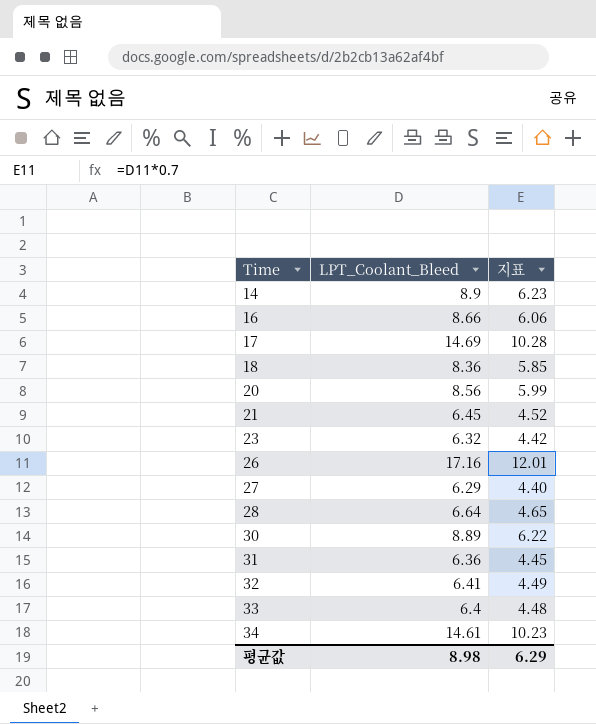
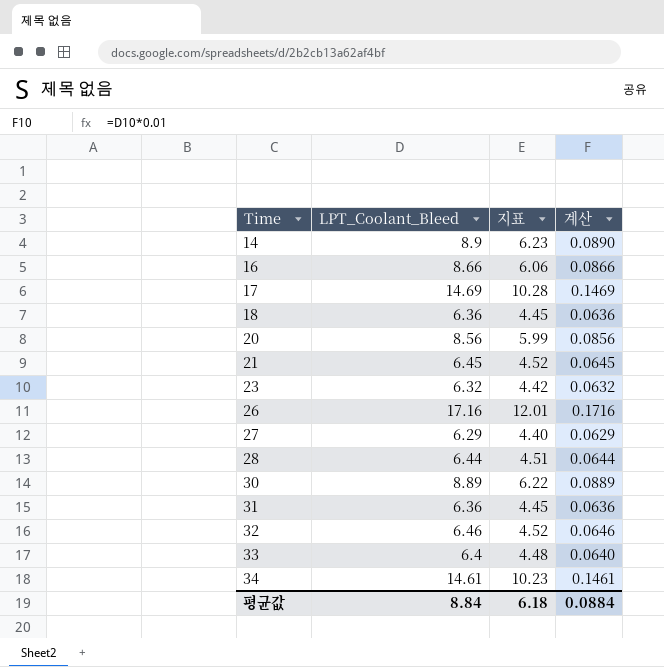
column 계산 | formula: none -> [LPT_Coolant_Bleed] * 0.01
18 | LPT_Coolant_Bleed: 8.36 -> 6.36
18 | 지표: 5.85 -> 4.45
28 | LPT_Coolant_Bleed: 6.64 -> 6.44
28 | 지표: 4.65 -> 4.51
32 | LPT_Coolant_Bleed: 6.41 -> 6.46
32 | 지표: 4.49 -> 4.52
평균값 | LPT_Coolant_Bleed: 8.98 -> 8.84
평균값 | 지표: 6.29 -> 6.18

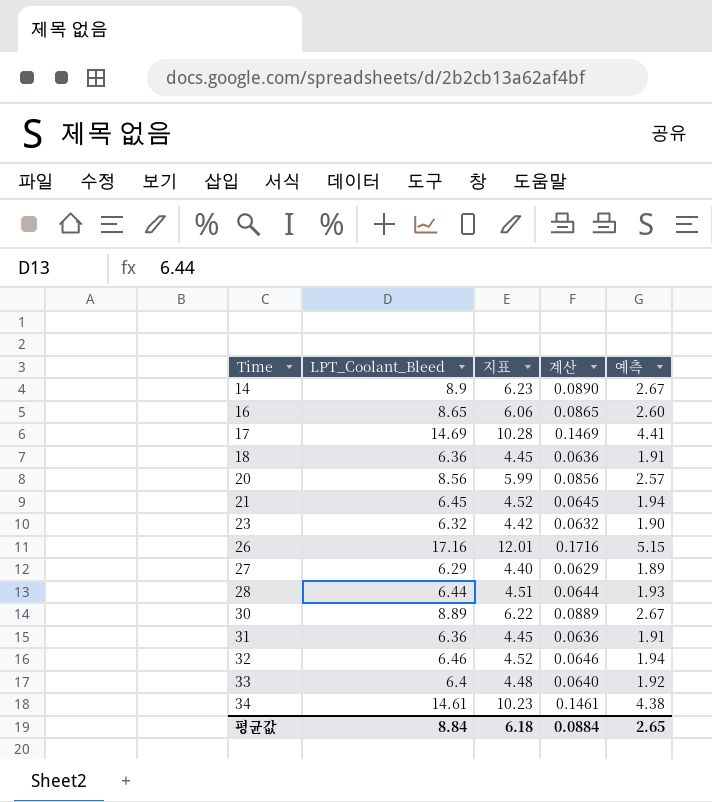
column 예측 | formula: none -> [LPT_Coolant_Bleed] * 0.3
16 | LPT_Coolant_Bleed: 8.66 -> 8.65
16 | 계산: 0.0866 -> 0.0865

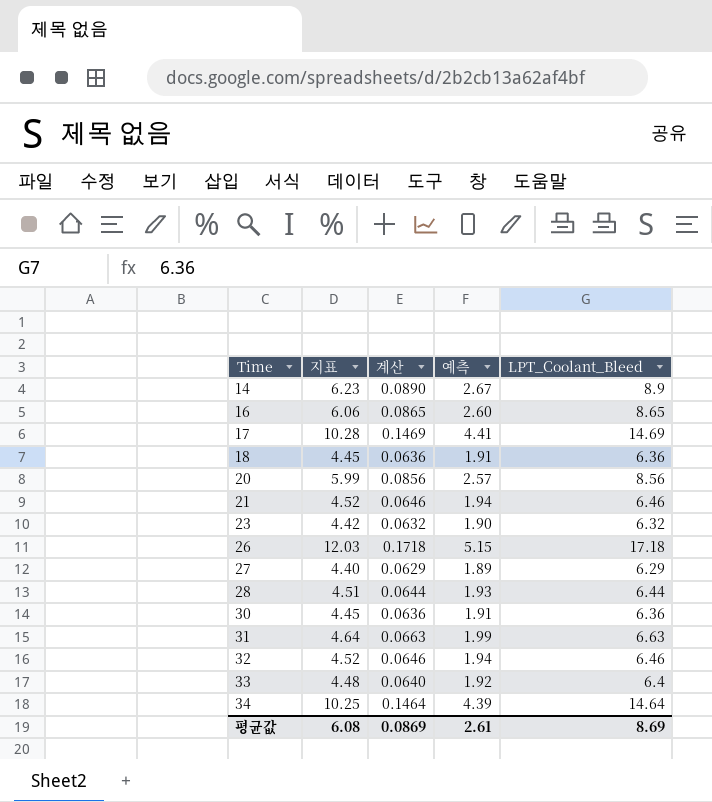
column LPT_Coolant_Bleed | position: 2 -> 5
21 | 계산: 0.0645 -> 0.0646
21 | LPT_Coolant_Bleed: 6.45 -> 6.46
26 | 지표: 12.01 -> 12.03
26 | 계산: 0.1716 -> 0.1718
26 | LPT_Coolant_Bleed: 17.16 -> 17.18
30 | 지표: 6.22 -> 4.45
30 | 계산: 0.0889 -> 0.0636
30 | 예측: 2.67 -> 1.91
30 | LPT_Coolant_Bleed: 8.89 -> 6.36
31 | 지표: 4.45 -> 4.64
31 | 계산: 0.0636 -> 0.0663
31 | 예측: 1.91 -> 1.99
31 | LPT_Coolant_Bleed: 6.36 -> 6.63
34 | 지표: 10.23 -> 10.25
34 | 계산: 0.1461 -> 0.1464
34 | 예측: 4.38 -> 4.39
34 | LPT_Coolant_Bleed: 14.61 -> 14.64
평균값 | 지표: 6.18 -> 6.08
평균값 | 계산: 0.0884 -> 0.0869
평균값 | 예측: 2.65 -> 2.61
평균값 | LPT_Coolant_Bleed: 8.84 -> 8.69

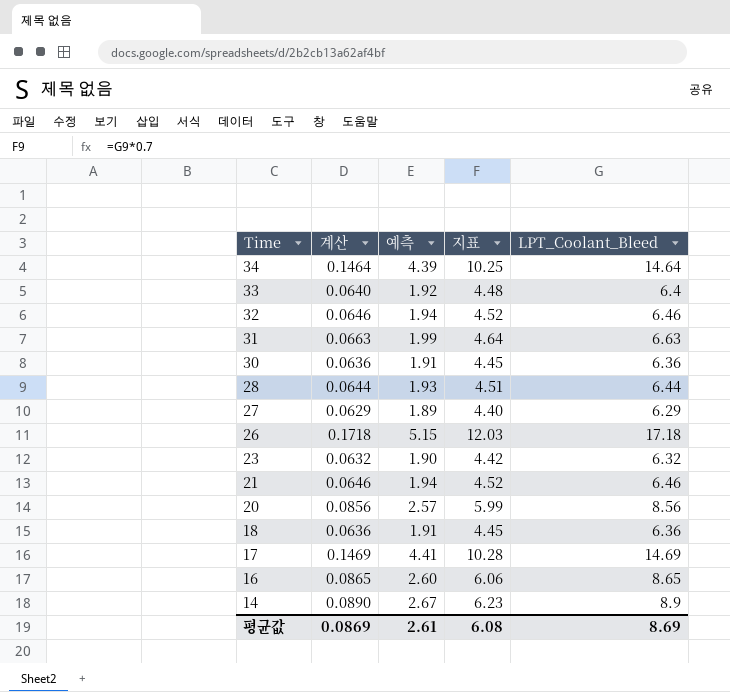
row order: Time ascending -> Time descending
column 지표 | position: 2 -> 4

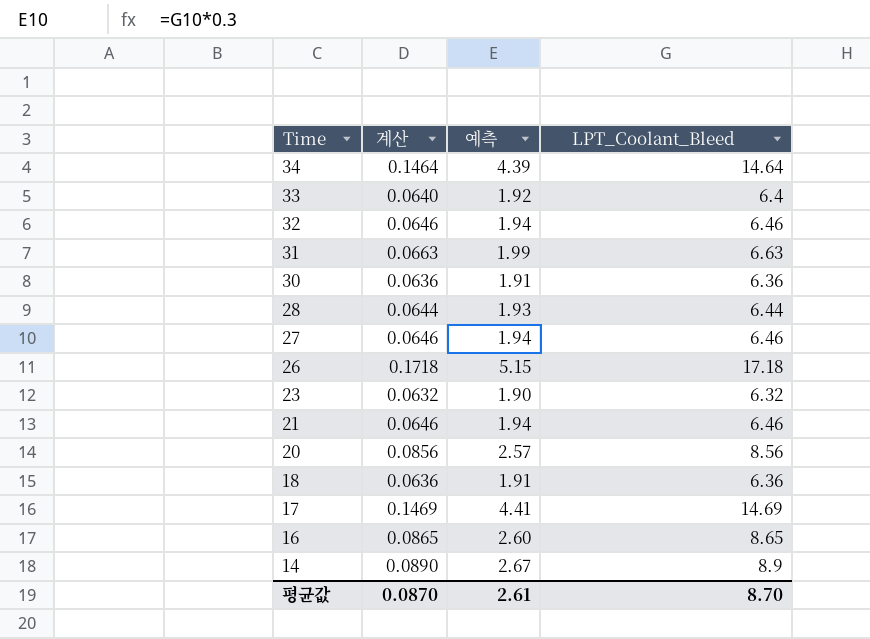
column 지표 | formula: [LPT_Coolant_Bleed] * 0.7 -> none
27 | 계산: 0.0629 -> 0.0646
27 | 예측: 1.89 -> 1.94
27 | LPT_Coolant_Bleed: 6.29 -> 6.46
평균값 | 계산: 0.0869 -> 0.0870
평균값 | LPT_Coolant_Bleed: 8.69 -> 8.70

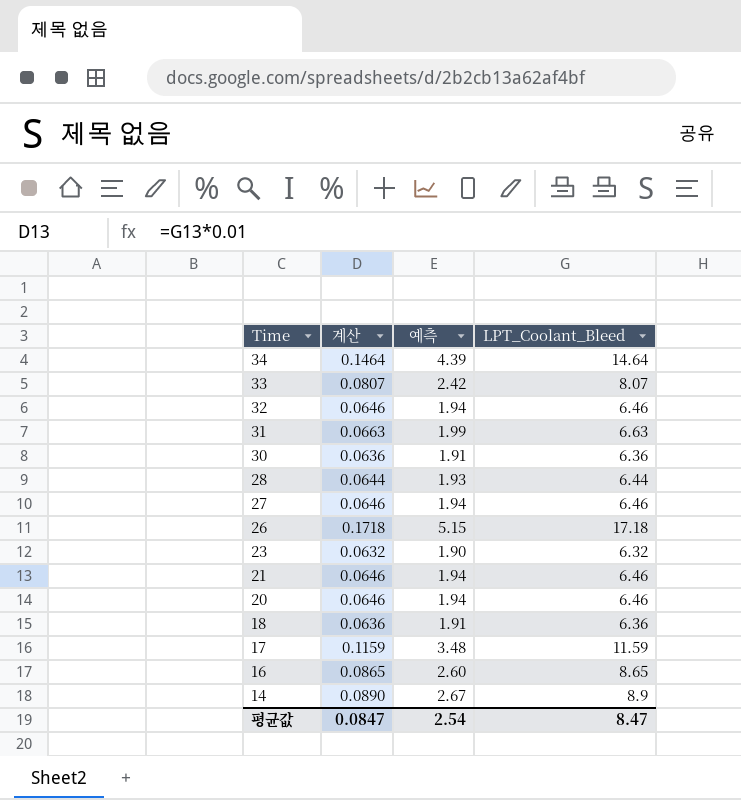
33 | 계산: 0.0640 -> 0.0807
33 | 예측: 1.92 -> 2.42
33 | LPT_Coolant_Bleed: 6.4 -> 8.07
20 | 계산: 0.0856 -> 0.0646
20 | 예측: 2.57 -> 1.94
20 | LPT_Coolant_Bleed: 8.56 -> 6.46
17 | 계산: 0.1469 -> 0.1159
17 | 예측: 4.41 -> 3.48
17 | LPT_Coolant_Bleed: 14.69 -> 11.59
평균값 | 계산: 0.0870 -> 0.0847
평균값 | 예측: 2.61 -> 2.54
평균값 | LPT_Coolant_Bleed: 8.70 -> 8.47

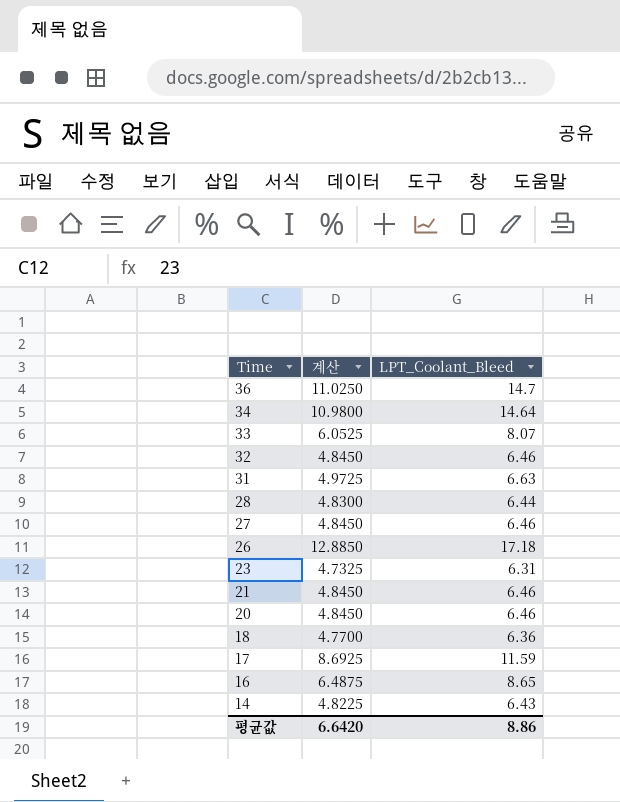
column 예측 | formula: [LPT_Coolant_Bleed] * 0.3 -> none
column 계산 | formula: [LPT_Coolant_Bleed] * 0.01 -> [LPT_Coolant_Bleed] * 0.75
row 30: 0.0636 | 1.91 | 6.36 -> none
row 36: none -> 11.0250 | 14.7
23 | LPT_Coolant_Bleed: 6.32 -> 6.31
14 | LPT_Coolant_Bleed: 8.9 -> 6.43
평균값 | 계산: 0.0847 -> 6.6420
평균값 | LPT_Coolant_Bleed: 8.47 -> 8.86

